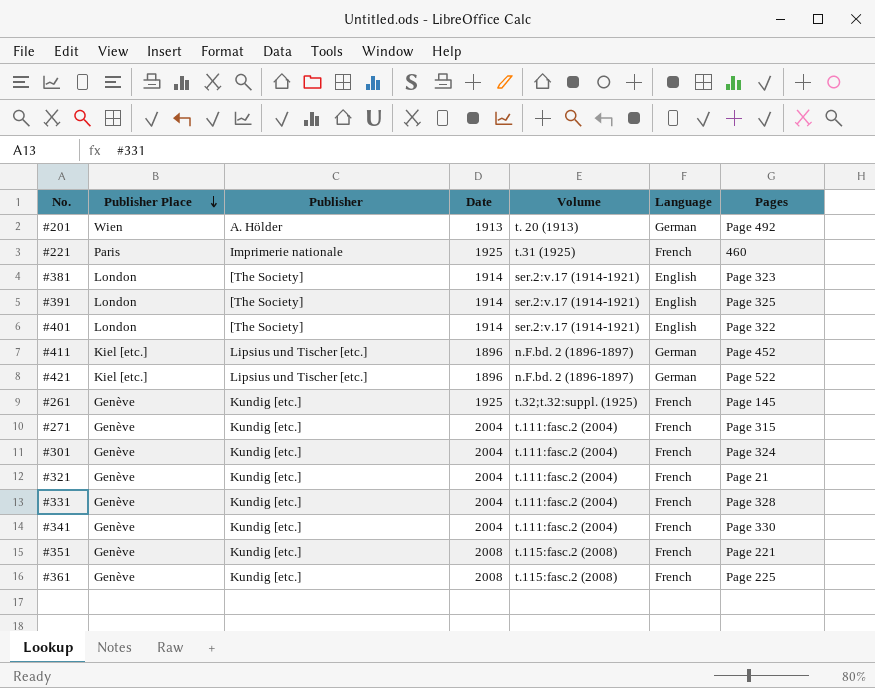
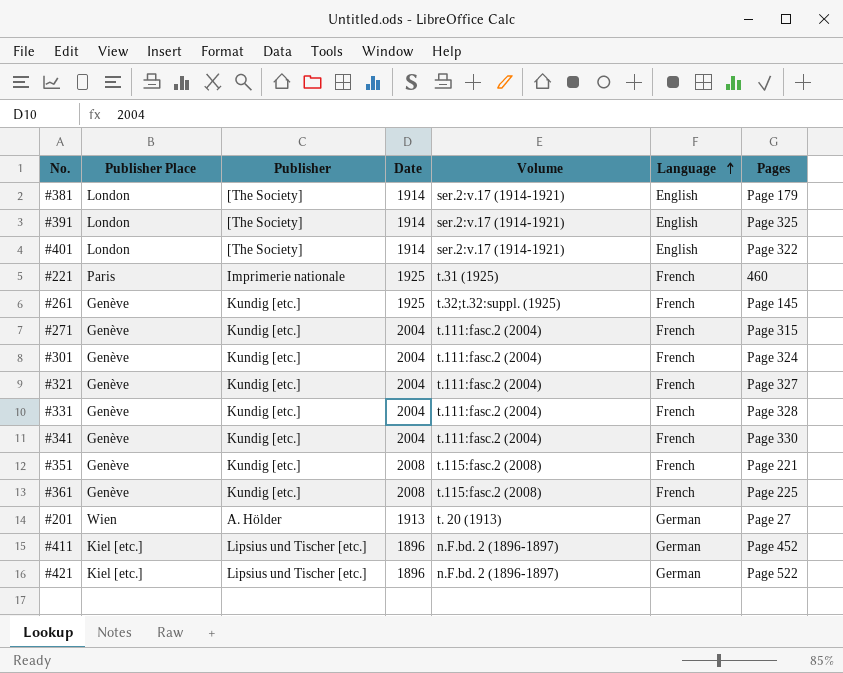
row order: Publisher Place descending -> Language ascending
#381 | Pages: Page 323 -> Page 179
#321 | Pages: Page 21 -> Page 327
#201 | Pages: Page 492 -> Page 27

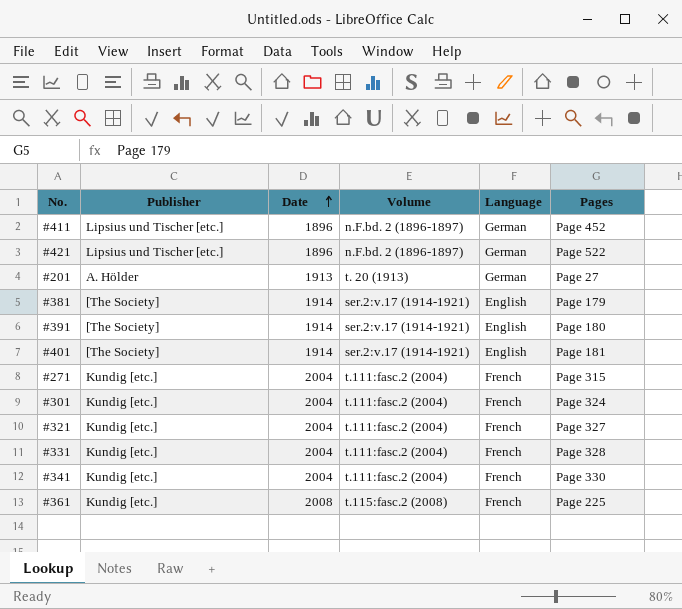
row order: Language ascending -> Date ascending
column Publisher Place | position: 2 -> none
row #221: Paris | Imprimerie nationale | 1925 | t.31 (1925) | French | 460 -> none
row #261: Genève | Kundig [etc.] | 1925 | t.32;t.32:suppl. (1925) | French | Page 145 -> none
row #351: Genève | Kundig [etc.] | 2008 | t.115:fasc.2 (2008) | French | Page 221 -> none
#391 | Pages: Page 325 -> Page 180
#401 | Pages: Page 322 -> Page 181

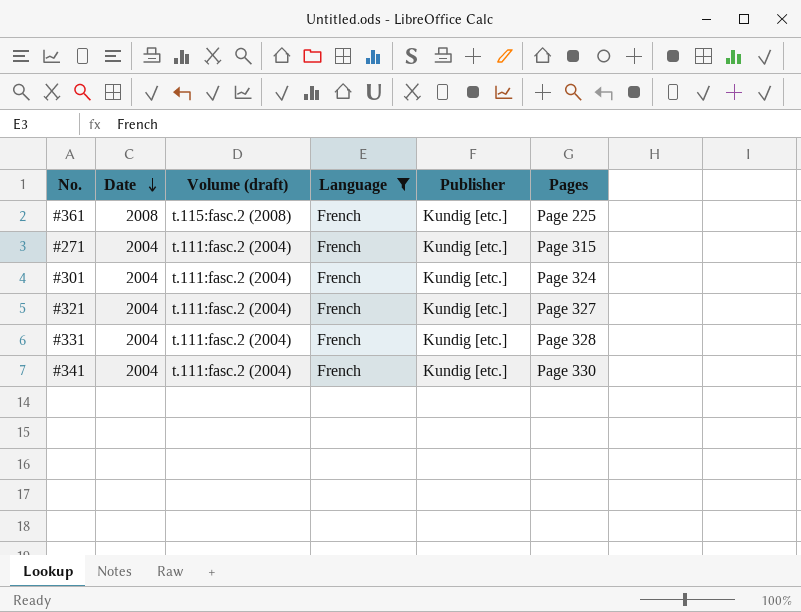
filter: none -> Language = French
row order: Date ascending -> Date descending
column name: Volume -> Volume (draft)
column Publisher | position: 2 -> 5

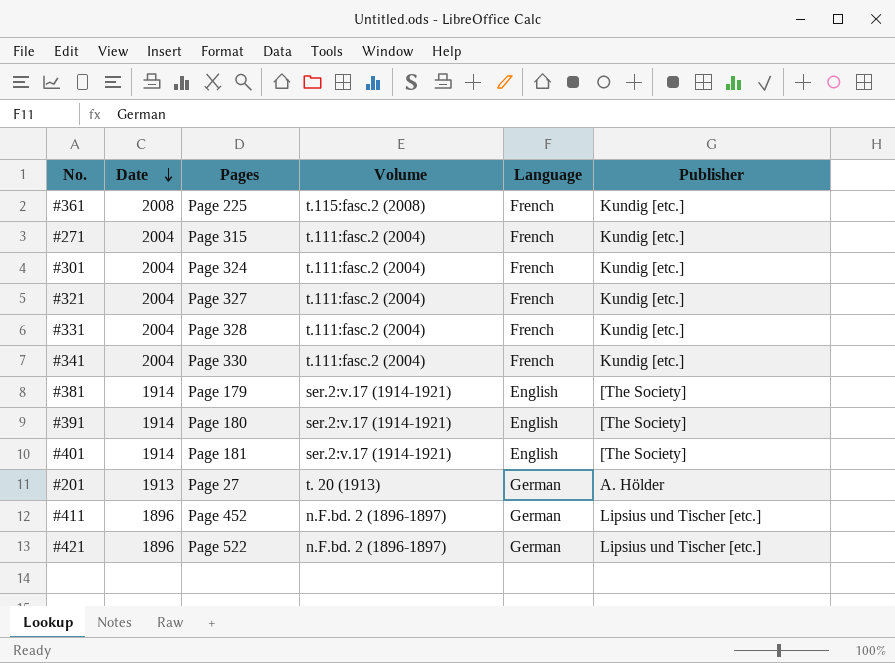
filter: Language = French -> none
column Pages | position: 6 -> 3
column name: Volume (draft) -> Volume

